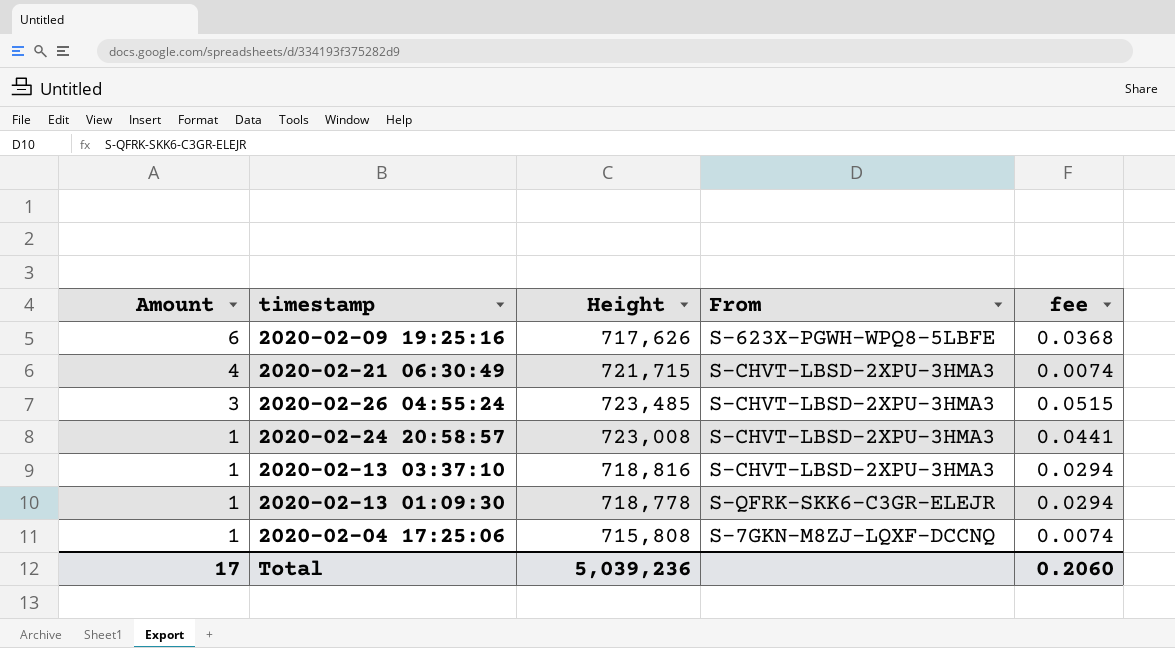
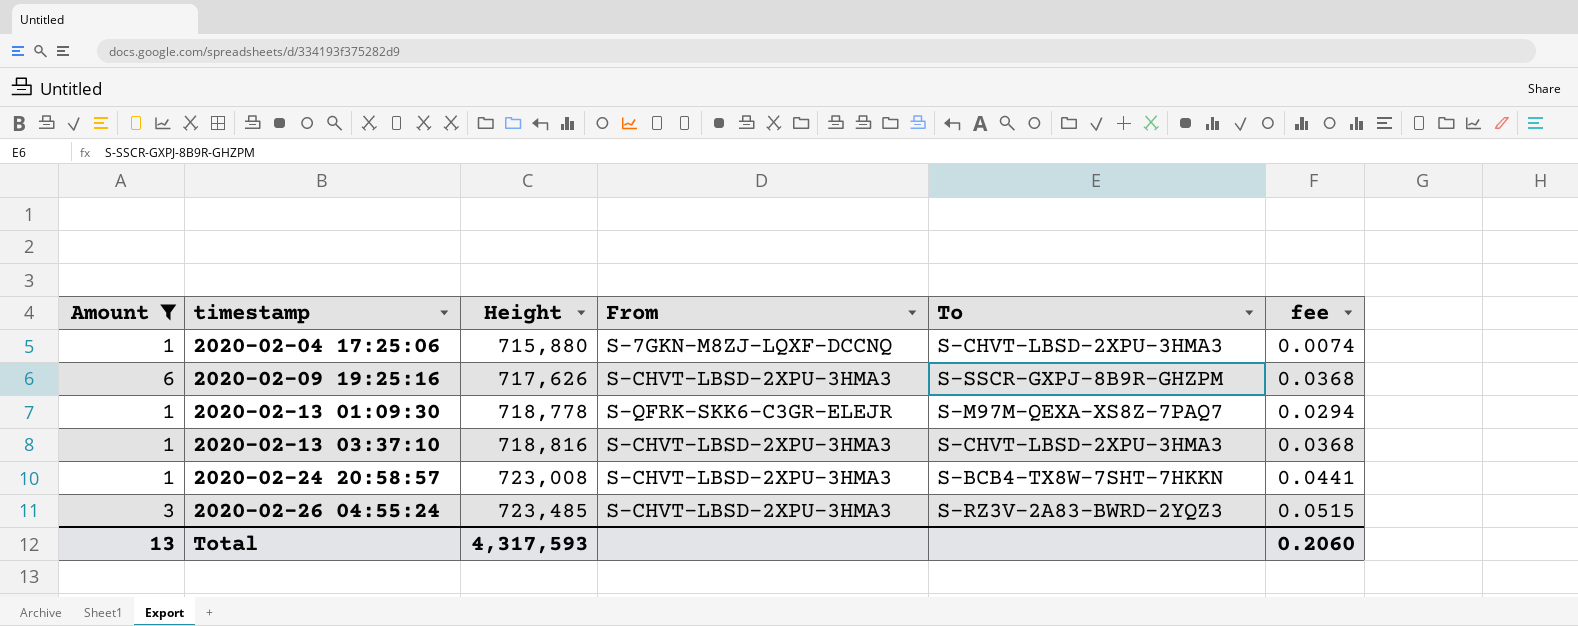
filter: none -> Amount != 4
row order: Amount descending -> timestamp ascending
column To | position: none -> 5
2020-02-04 17:25:06 | Height: 715,808 -> 715,880
2020-02-09 19:25:16 | From: S-623X-PGWH-WPQ8-5LBFE -> S-CHVT-LBSD-2XPU-3HMA3
2020-02-13 03:37:10 | fee: 0.0294 -> 0.0368
Total | Amount: 17 -> 13
Total | Height: 5,039,236 -> 4,317,593

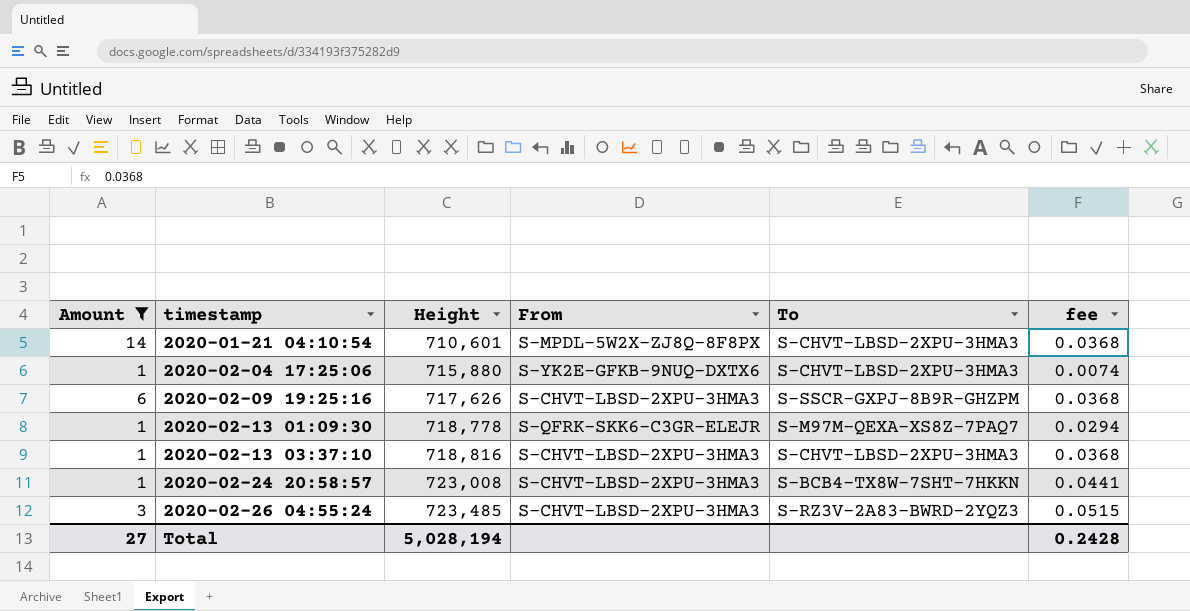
row 2020-01-21 04:10:54: none -> 14 | 710,601 | S-MPDL-5W2X-ZJ8Q-8F8PX | S-CHVT-LBSD-2XPU-3HMA3 | 0.0368
2020-02-04 17:25:06 | From: S-7GKN-M8ZJ-LQXF-DCCNQ -> S-YK2E-GFKB-9NUQ-DXTX6
Total | Amount: 13 -> 27
Total | Height: 4,317,593 -> 5,028,194
Total | fee: 0.2060 -> 0.2428

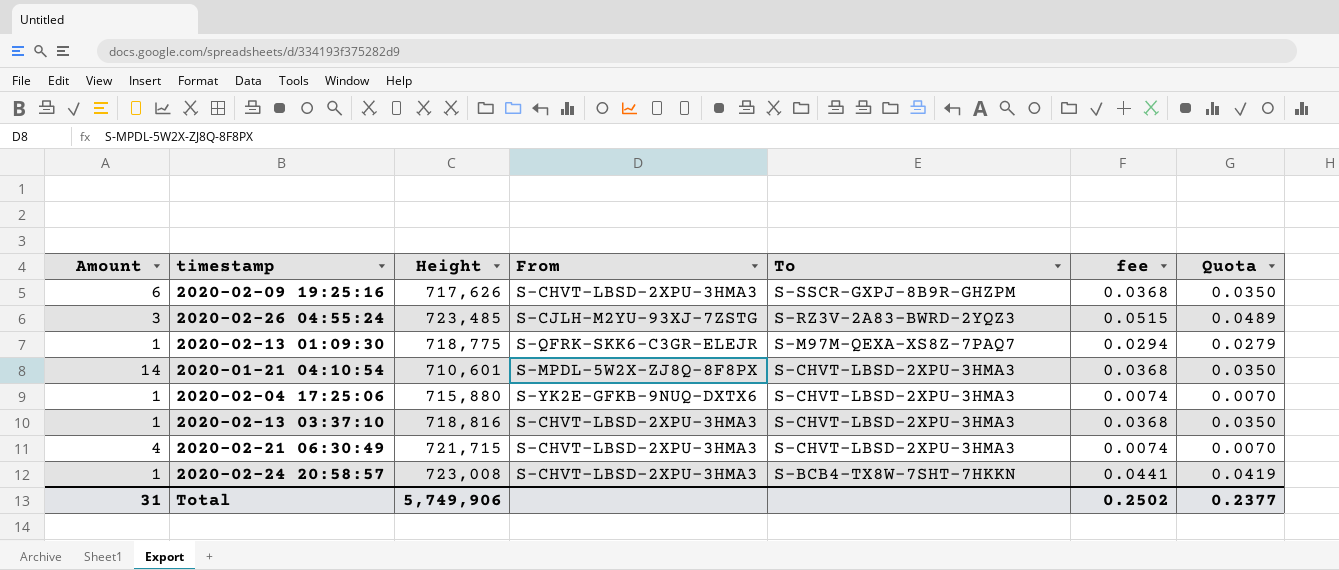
filter: Amount != 4 -> none
row order: timestamp ascending -> To descending
column Quota | formula: none -> [fee] * 0.95
2020-02-26 04:55:24 | From: S-CHVT-LBSD-2XPU-3HMA3 -> S-CJLH-M2YU-93XJ-7ZSTG
2020-02-13 01:09:30 | Height: 718,778 -> 718,775
Total | Amount: 27 -> 31
Total | Height: 5,028,194 -> 5,749,906
Total | fee: 0.2428 -> 0.2502

